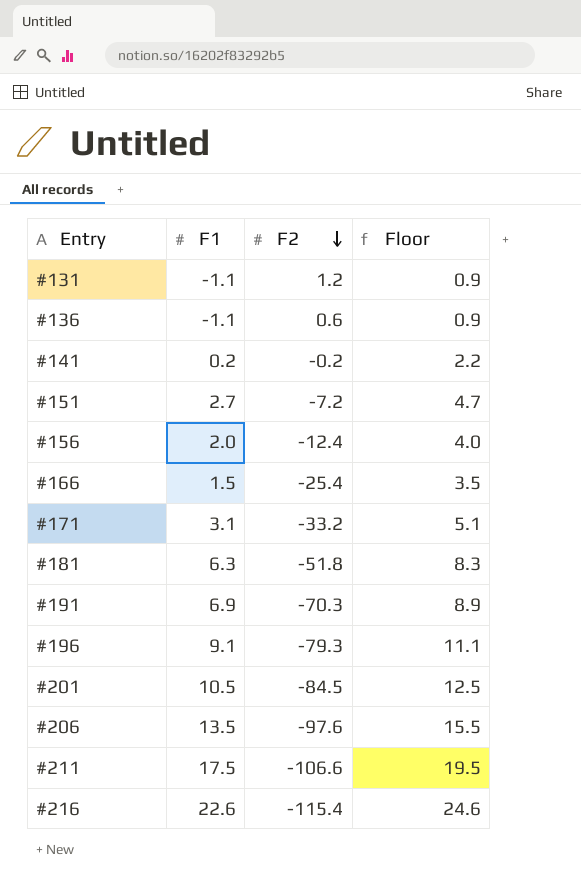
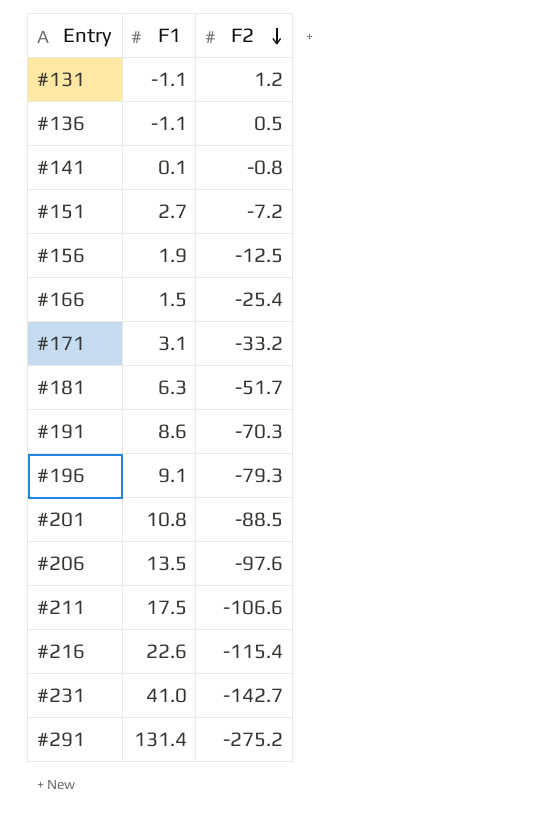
column Floor | formula: [F1] + 2 -> none
#136 | F2: 0.6 -> 0.5
#141 | F1: 0.2 -> 0.1
#141 | F2: -0.2 -> -0.8
#156 | F1: 2.0 -> 1.9
#156 | F2: -12.4 -> -12.5
#181 | F2: -51.8 -> -51.7
#191 | F1: 6.9 -> 8.6
#201 | F1: 10.5 -> 10.8
#201 | F2: -84.5 -> -88.5
row #231: none -> 41.0 | -142.7
row #291: none -> 131.4 | -275.2

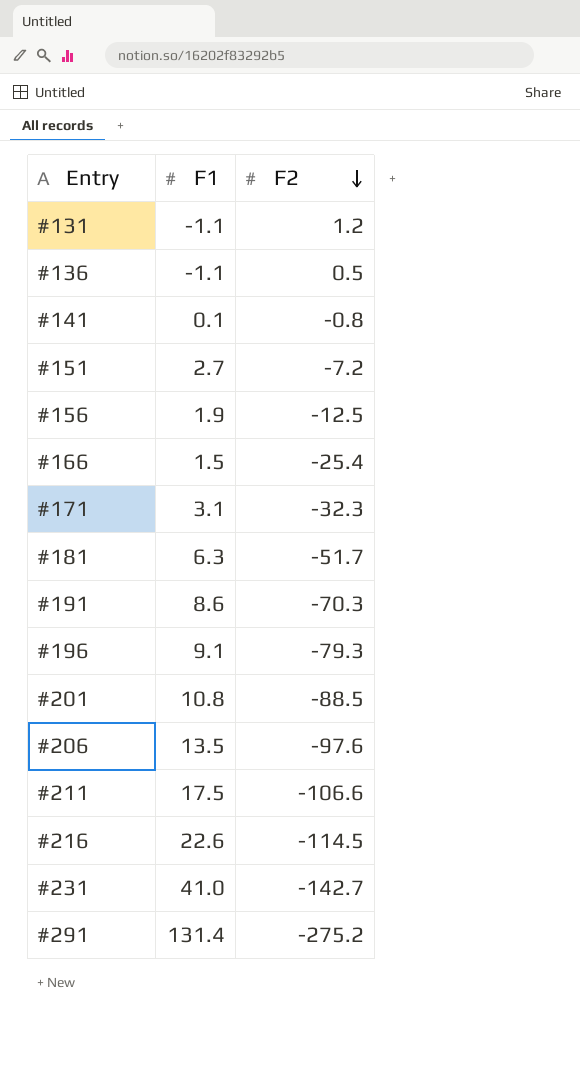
#171 | F2: -33.2 -> -32.3
#216 | F2: -115.4 -> -114.5

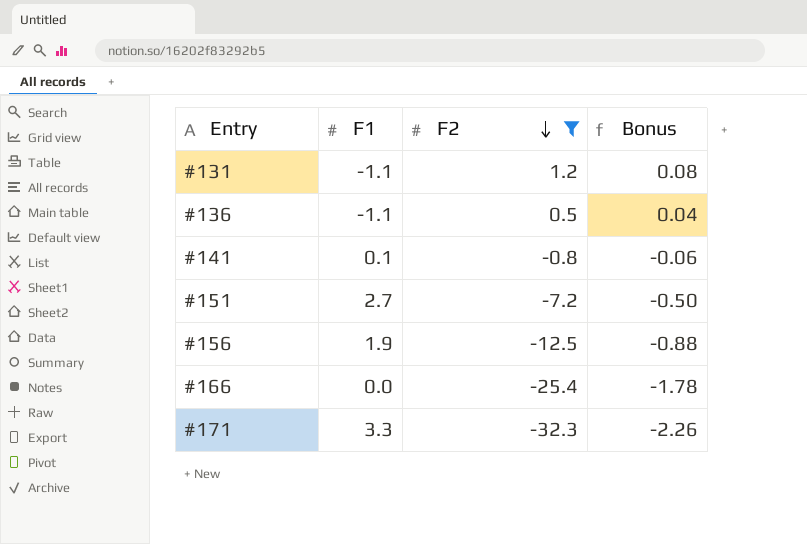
filter: none -> F2 >= -32.3
column Bonus | formula: none -> [F2] * 0.07
#166 | F1: 1.5 -> 0.0
#171 | F1: 3.1 -> 3.3

